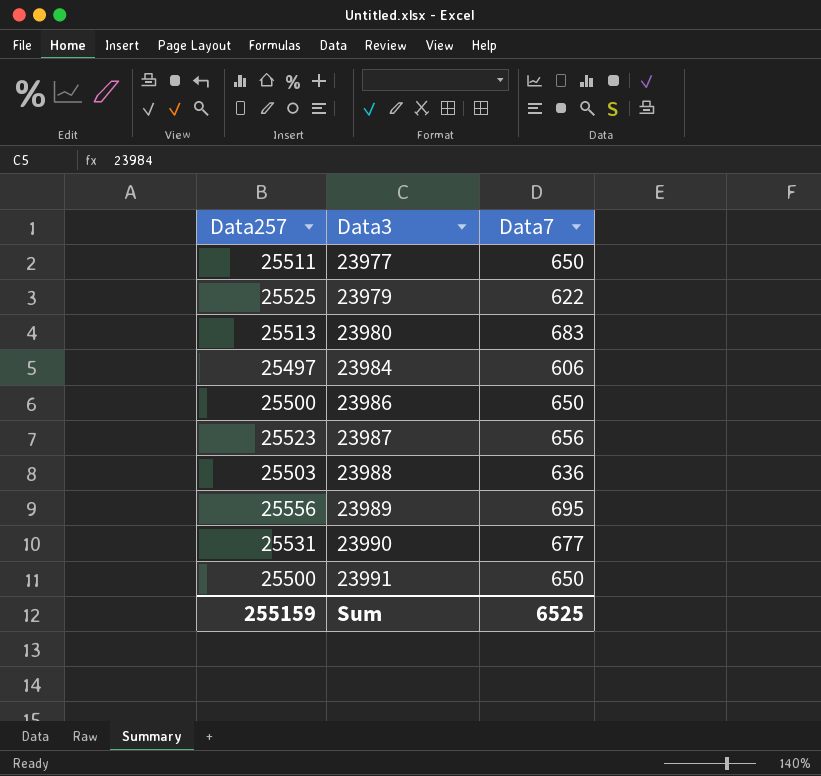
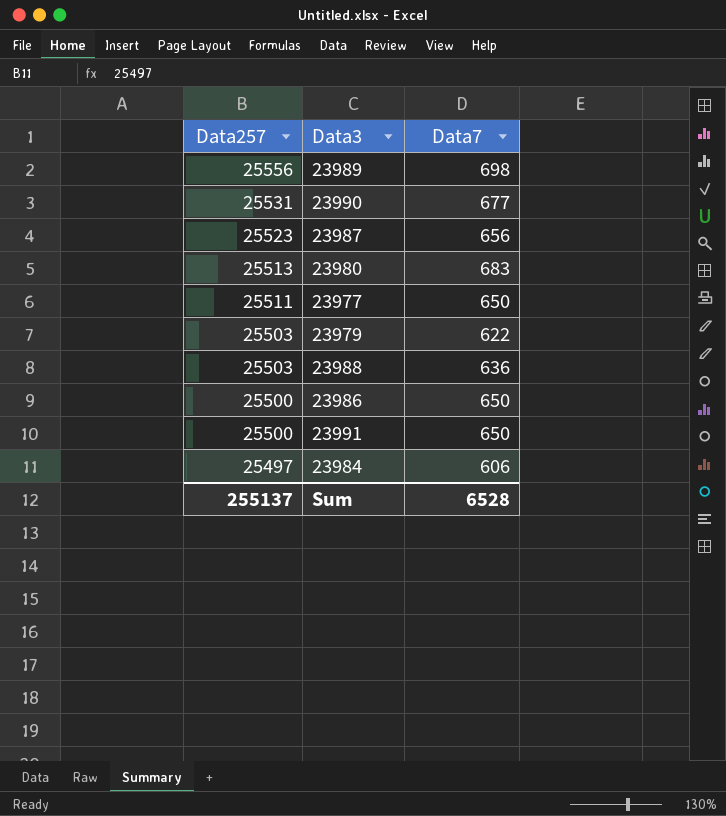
row order: Data3 ascending -> Data257 descending
23989 | Data7: 695 -> 698
23979 | Data257: 25525 -> 25503
Sum | Data257: 255159 -> 255137
Sum | Data7: 6525 -> 6528

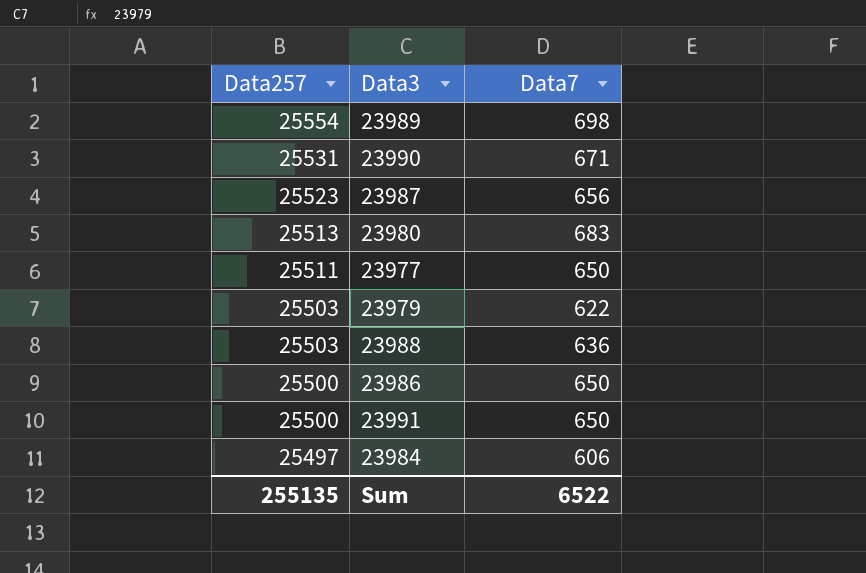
23989 | Data257: 25556 -> 25554
23990 | Data7: 677 -> 671
Sum | Data257: 255137 -> 255135
Sum | Data7: 6528 -> 6522

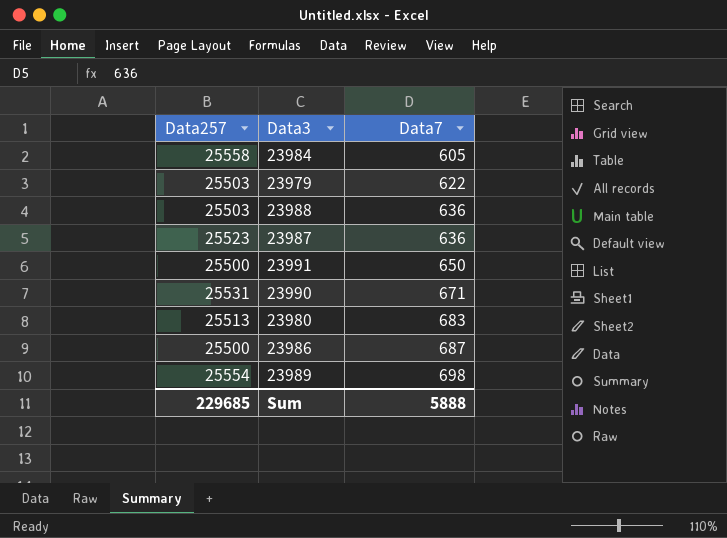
row order: Data257 descending -> Data7 ascending
row 23977: 25511 | 650 -> none
23984 | Data257: 25497 -> 25558
23984 | Data7: 606 -> 605
23987 | Data7: 656 -> 636
23986 | Data7: 650 -> 687
Sum | Data257: 255135 -> 229685
Sum | Data7: 6522 -> 5888

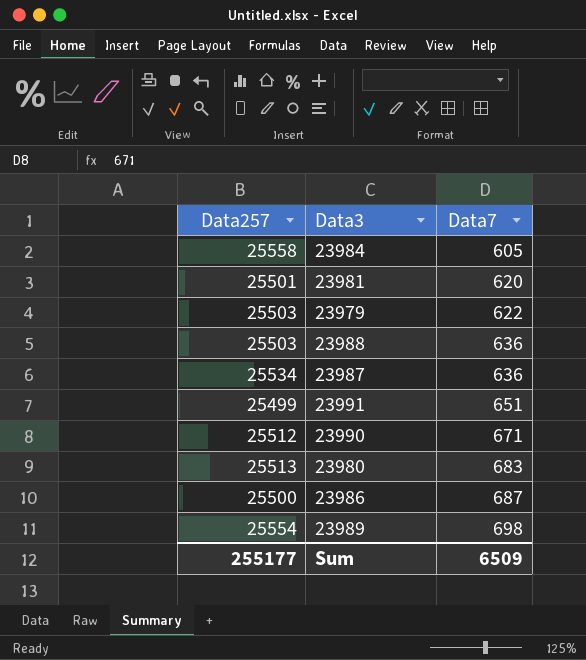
row 23981: none -> 25501 | 620
23987 | Data257: 25523 -> 25534
23991 | Data257: 25500 -> 25499
23991 | Data7: 650 -> 651
23990 | Data257: 25531 -> 25512
Sum | Data257: 229685 -> 255177
Sum | Data7: 5888 -> 6509

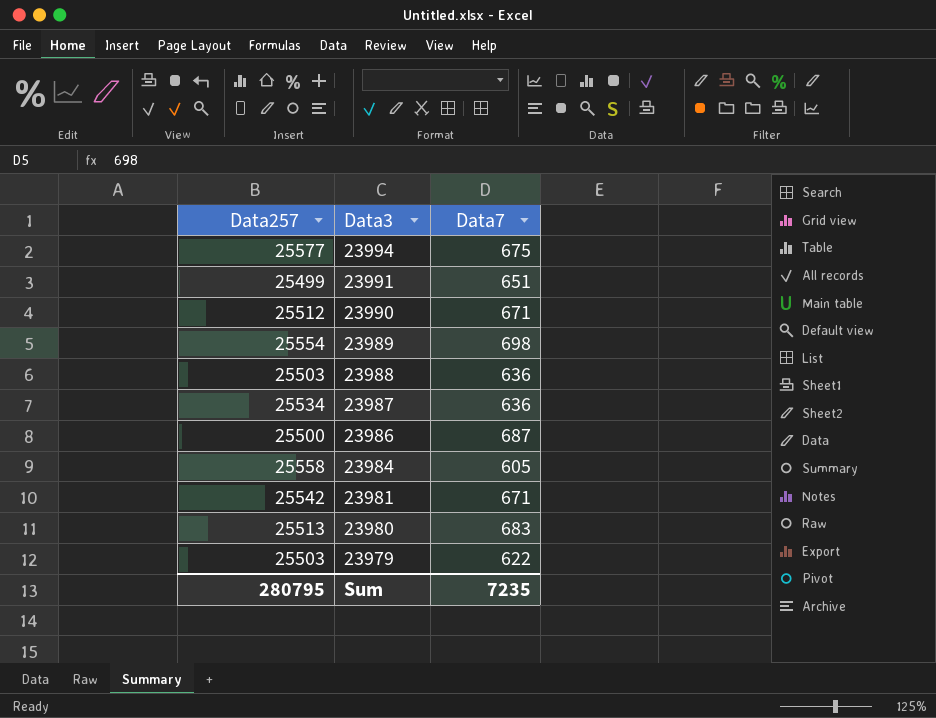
row order: Data7 ascending -> Data3 descending
row 23994: none -> 25577 | 675
23981 | Data257: 25501 -> 25542
23981 | Data7: 620 -> 671
Sum | Data257: 255177 -> 280795
Sum | Data7: 6509 -> 7235

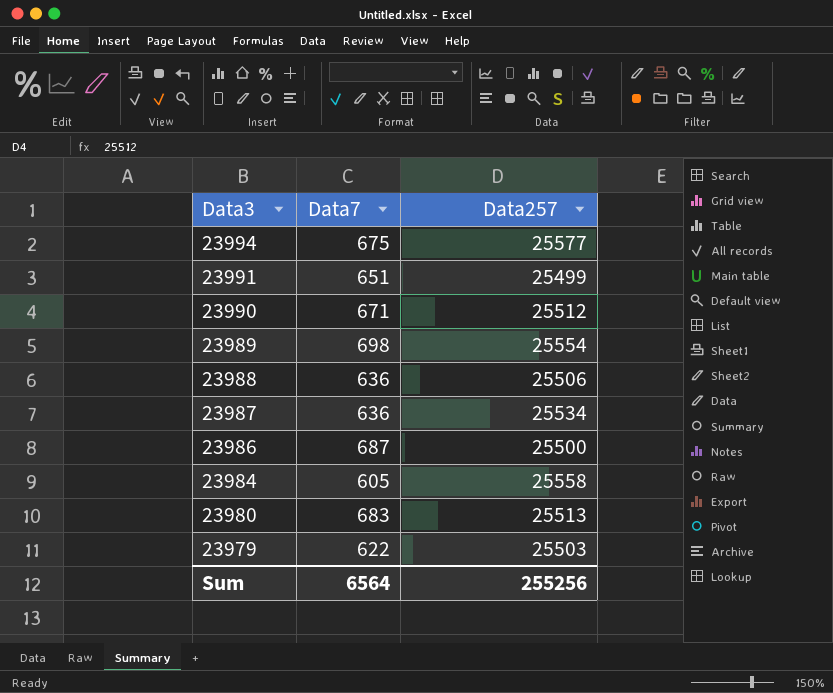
column Data257 | position: 1 -> 3
row 23981: 25542 | 671 -> none
23988 | Data257: 25503 -> 25506
Sum | Data7: 7235 -> 6564
Sum | Data257: 280795 -> 255256

